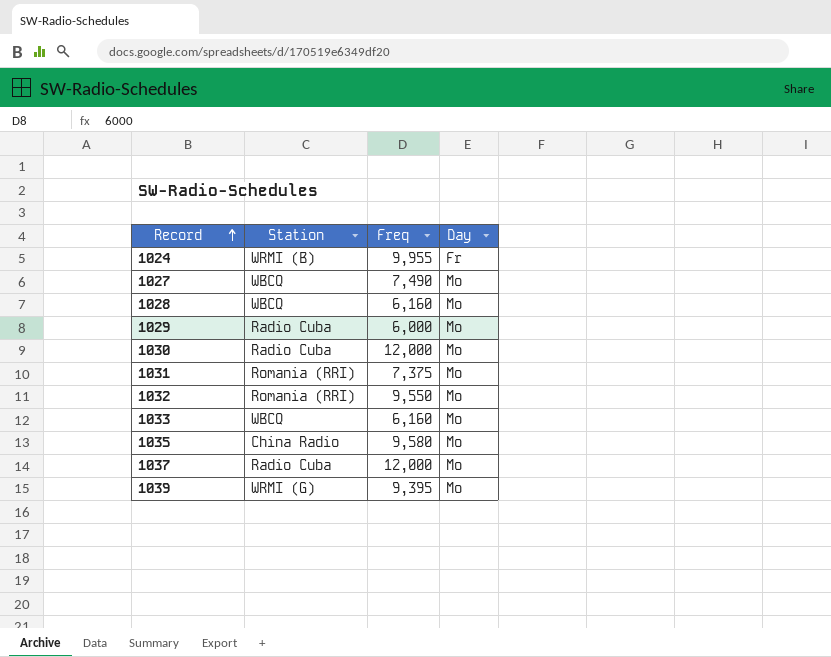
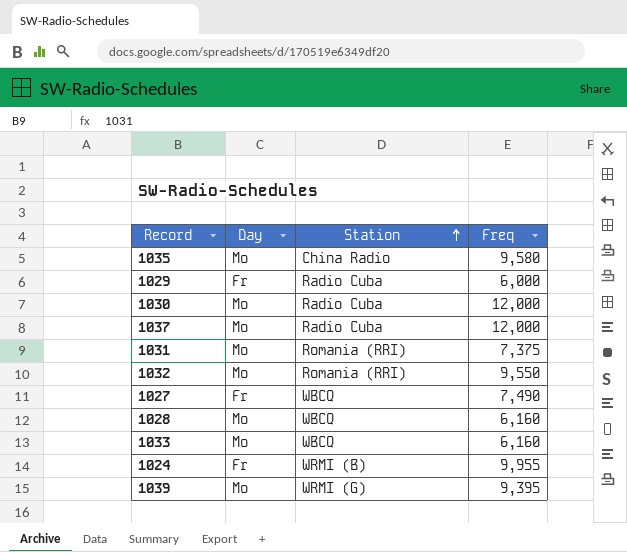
row order: Record ascending -> Station ascending
column Day | position: 4 -> 2
1029 | Day: Mo -> Fr
1027 | Day: Mo -> Fr

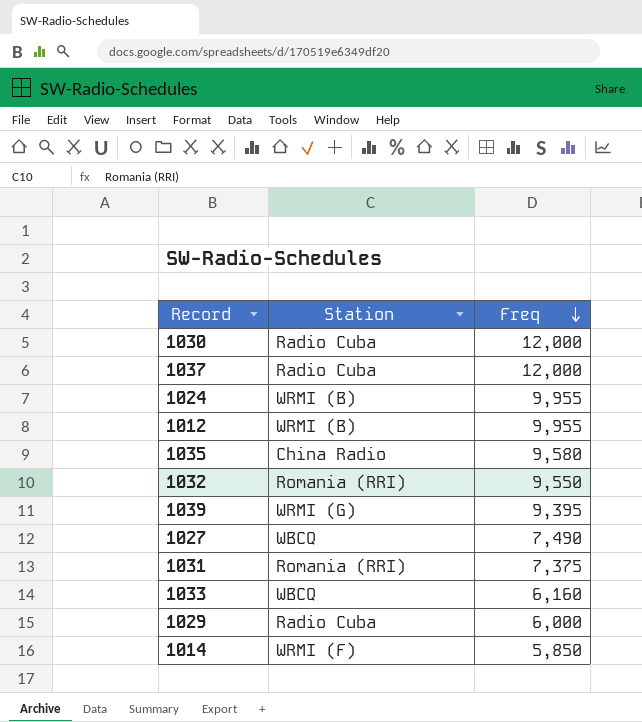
row order: Station ascending -> Freq descending
column Day | position: 2 -> none
row 1028: Mo | WBCQ | 6,160 -> none
row 1012: none -> WRMI (B) | 9,955
row 1014: none -> WRMI (F) | 5,850

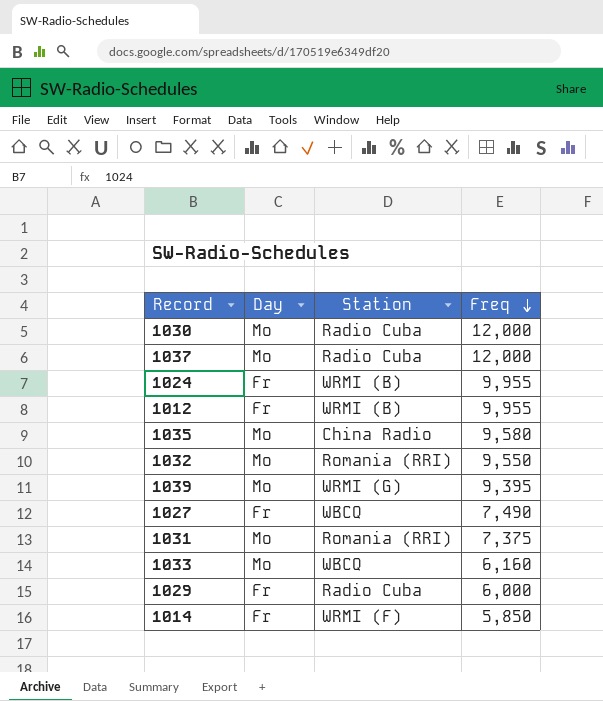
column Day | position: none -> 2

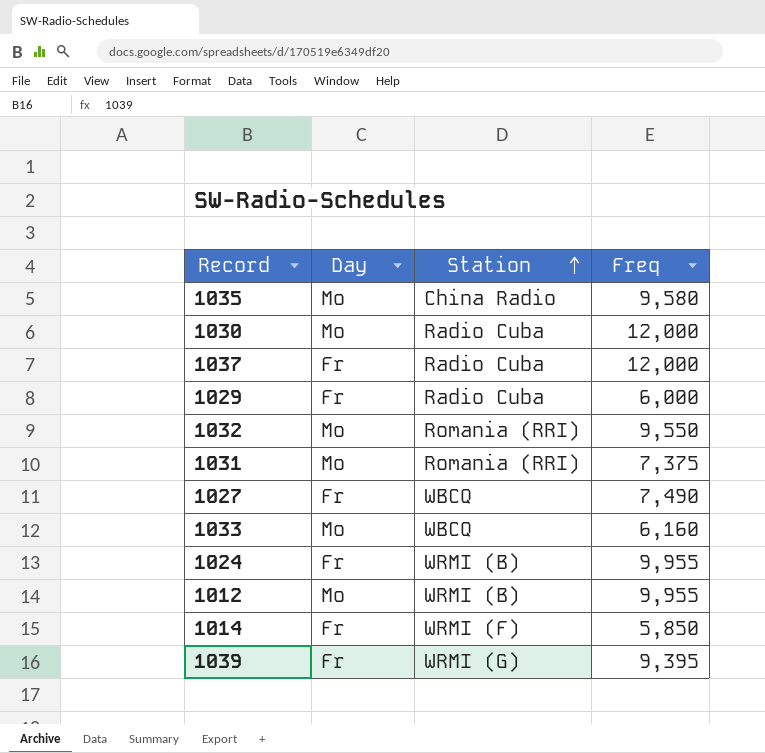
row order: Freq descending -> Station ascending
1037 | Day: Mo -> Fr
1012 | Day: Fr -> Mo
1039 | Day: Mo -> Fr

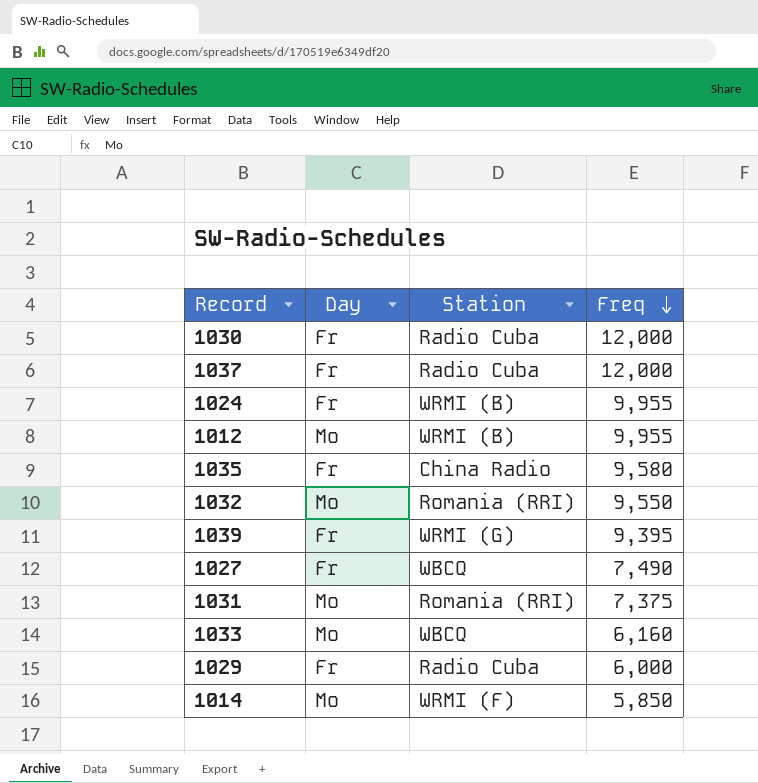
row order: Station ascending -> Freq descending
1030 | Day: Mo -> Fr
1035 | Day: Mo -> Fr
1014 | Day: Fr -> Mo

